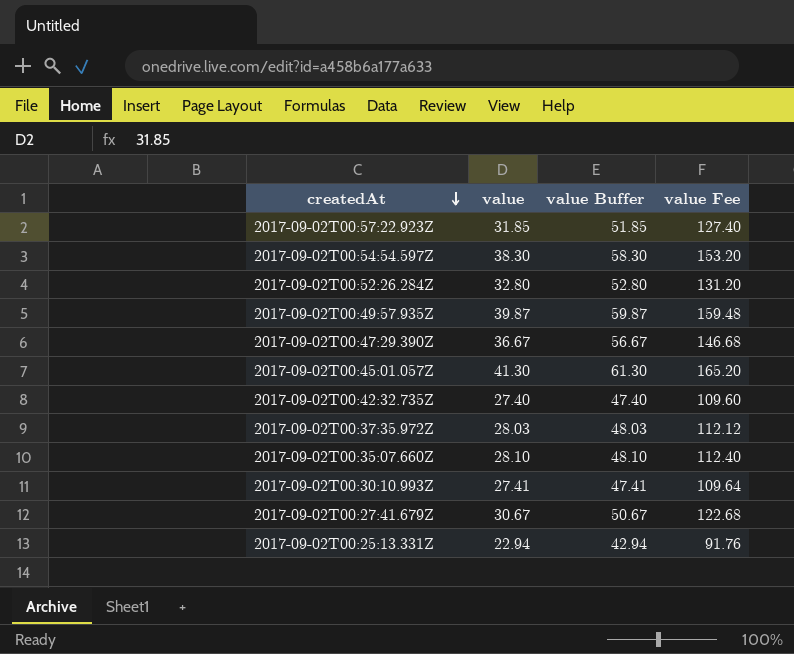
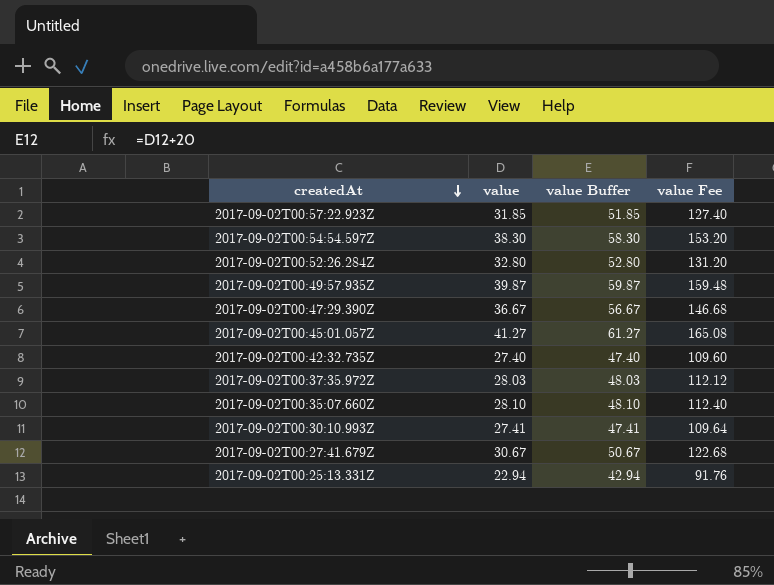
2017-09-02T00:45:01.057Z | value: 41.30 -> 41.27
2017-09-02T00:45:01.057Z | value Buffer: 61.30 -> 61.27
2017-09-02T00:45:01.057Z | value Fee: 165.20 -> 165.08

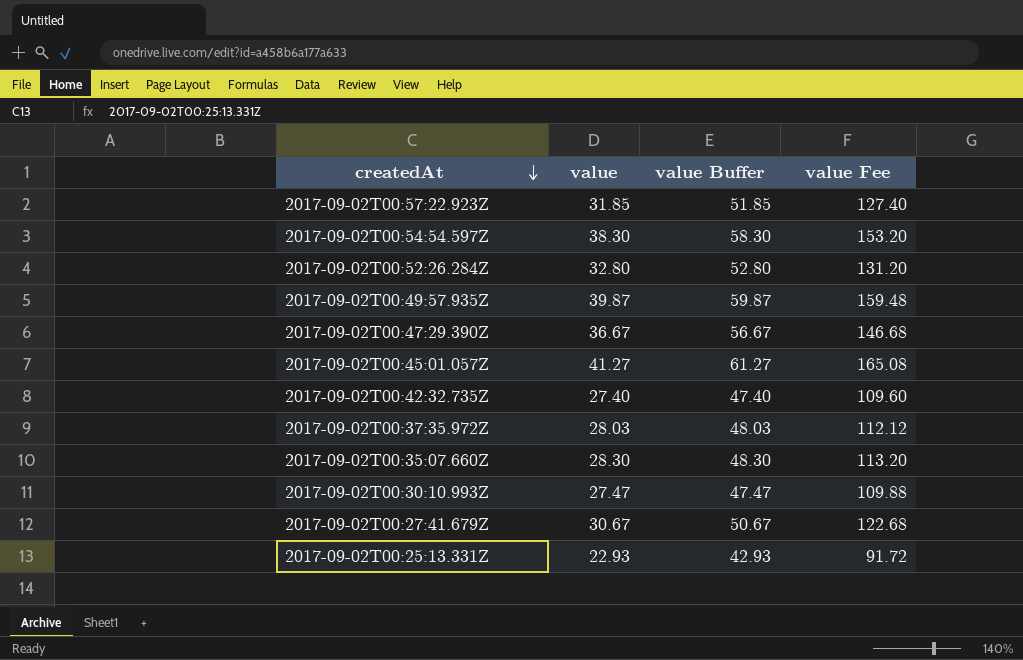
2017-09-02T00:35:07.660Z | value: 28.10 -> 28.30
2017-09-02T00:35:07.660Z | value Buffer: 48.10 -> 48.30
2017-09-02T00:35:07.660Z | value Fee: 112.40 -> 113.20
2017-09-02T00:30:10.993Z | value: 27.41 -> 27.47
2017-09-02T00:30:10.993Z | value Buffer: 47.41 -> 47.47
2017-09-02T00:30:10.993Z | value Fee: 109.64 -> 109.88
2017-09-02T00:25:13.331Z | value: 22.94 -> 22.93
2017-09-02T00:25:13.331Z | value Buffer: 42.94 -> 42.93
2017-09-02T00:25:13.331Z | value Fee: 91.76 -> 91.72

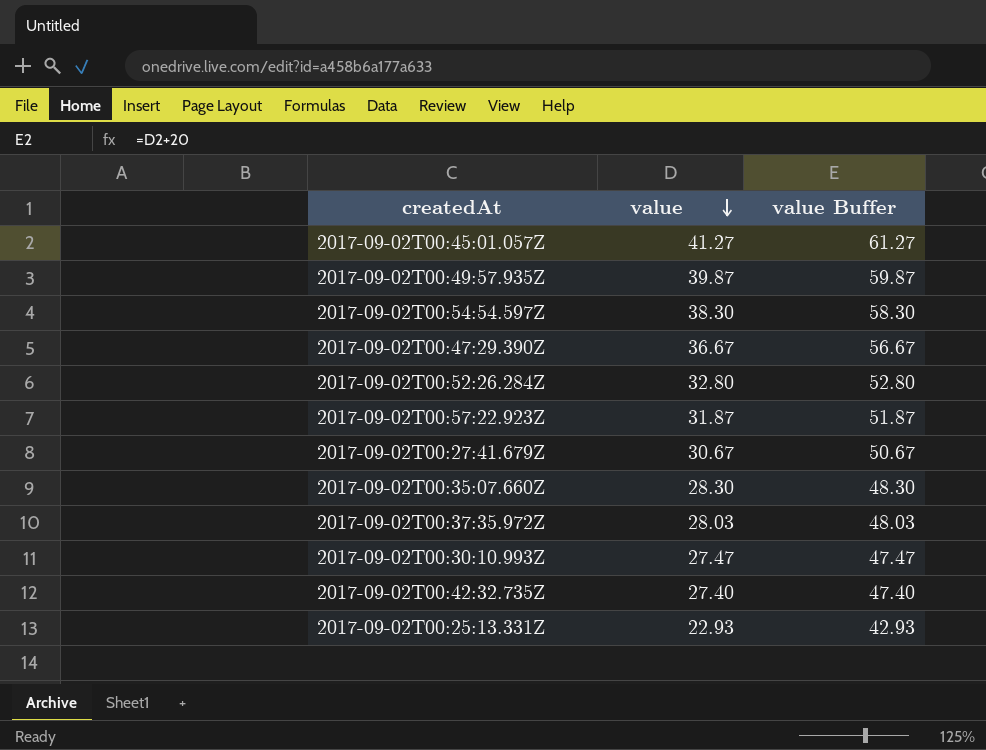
row order: createdAt descending -> value descending
column value Fee | formula: [value] * 4 -> none
2017-09-02T00:57:22.923Z | value: 31.85 -> 31.87
2017-09-02T00:57:22.923Z | value Buffer: 51.85 -> 51.87

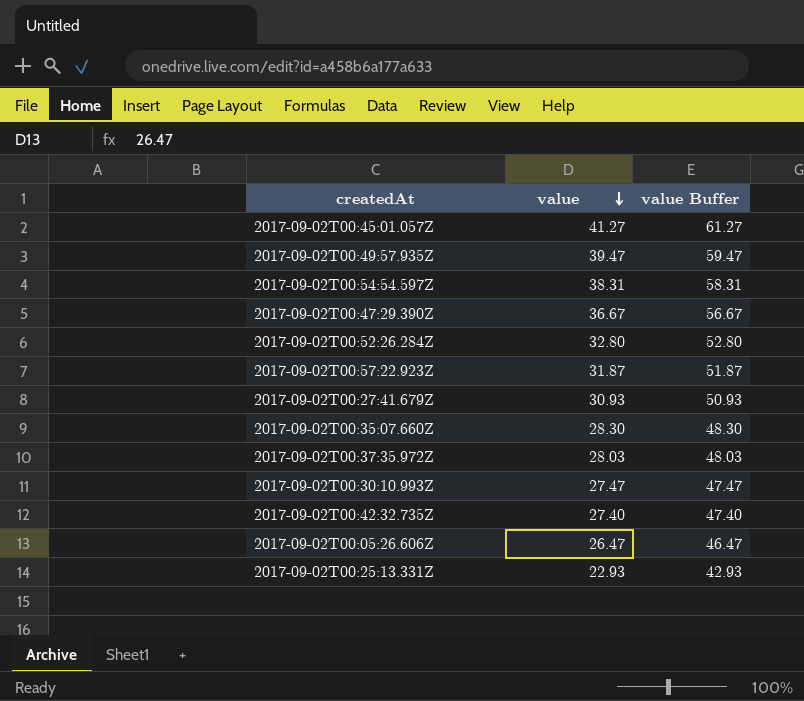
2017-09-02T00:49:57.935Z | value: 39.87 -> 39.47
2017-09-02T00:49:57.935Z | value Buffer: 59.87 -> 59.47
2017-09-02T00:54:54.597Z | value: 38.30 -> 38.31
2017-09-02T00:54:54.597Z | value Buffer: 58.30 -> 58.31
2017-09-02T00:27:41.679Z | value: 30.67 -> 30.93
2017-09-02T00:27:41.679Z | value Buffer: 50.67 -> 50.93
row 2017-09-02T00:05:26.606Z: none -> 26.47 | 46.47

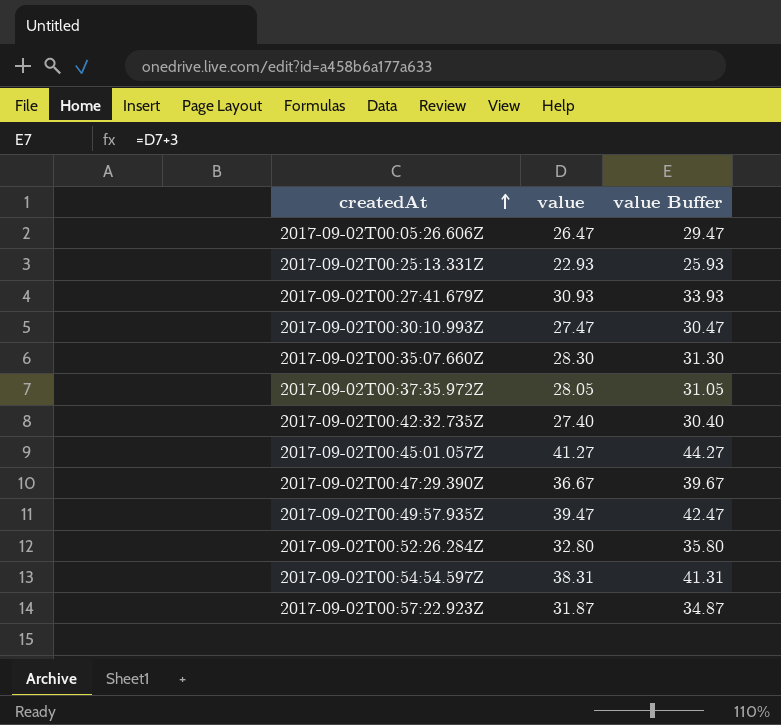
row order: value descending -> createdAt ascending
column value Buffer | formula: [value] + 20 -> [value] + 3
2017-09-02T00:37:35.972Z | value: 28.03 -> 28.05

